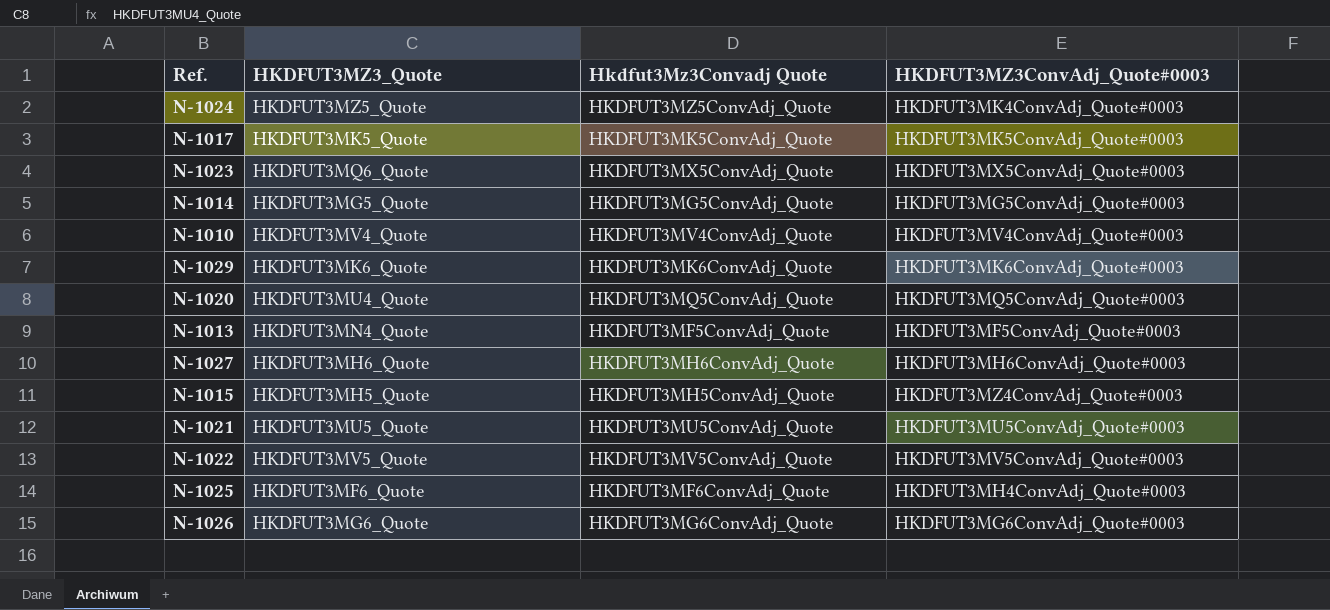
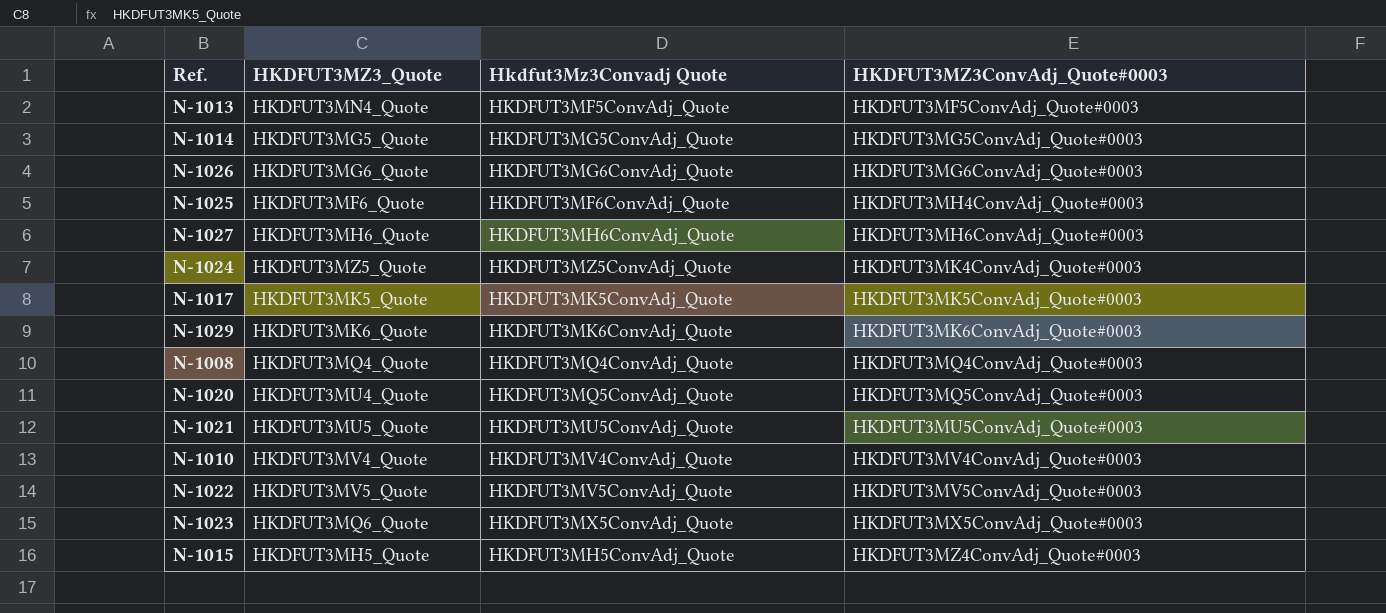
row order: none -> HKDFUT3MZ3ConvAdj_Quote#0003 ascending
row N-1008: none -> HKDFUT3MQ4_Quote | HKDFUT3MQ4ConvAdj_Quote | HKDFUT3MQ4ConvAdj_Quote#0003

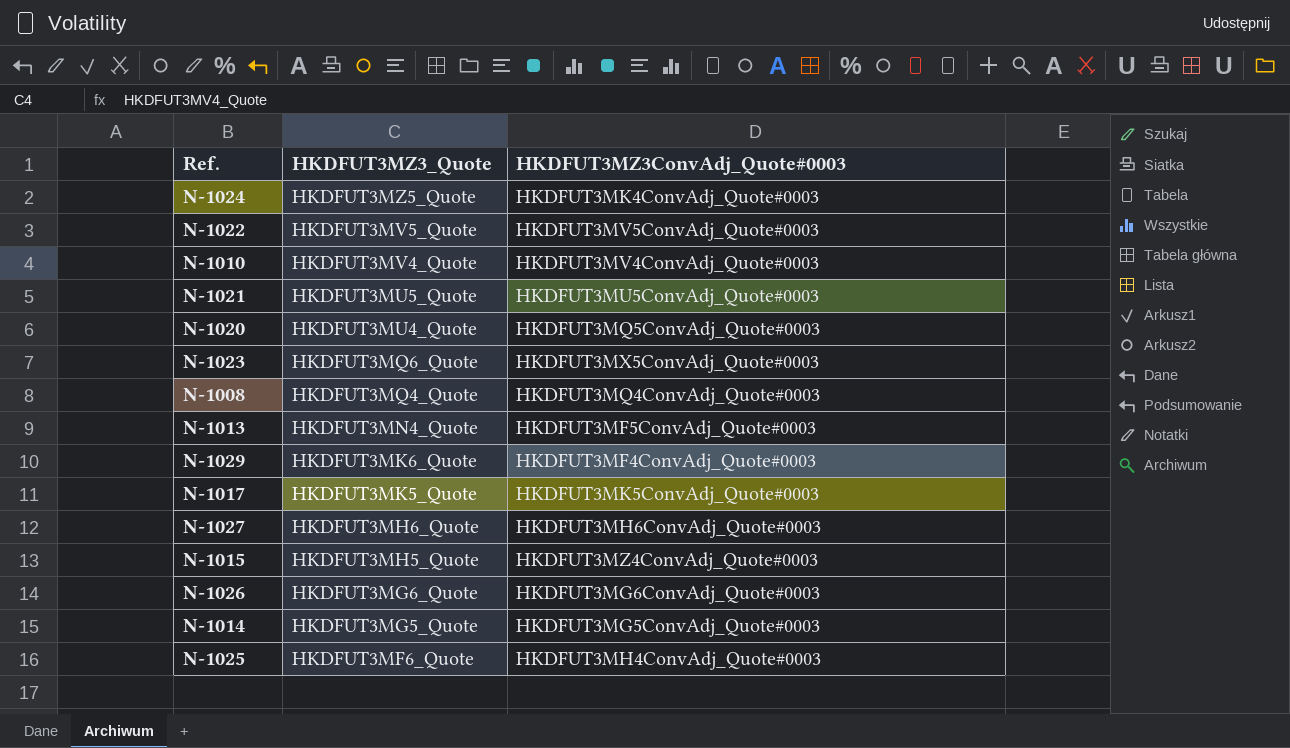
row order: HKDFUT3MZ3ConvAdj_Quote#0003 ascending -> HKDFUT3MZ3_Quote descending
column Hkdfut3Mz3Convadj Quote | position: 3 -> none
N-1029 | HKDFUT3MZ3ConvAdj_Quote#0003: HKDFUT3MK6ConvAdj_Quote#0003 -> HKDFUT3MF4ConvAdj_Quote#0003

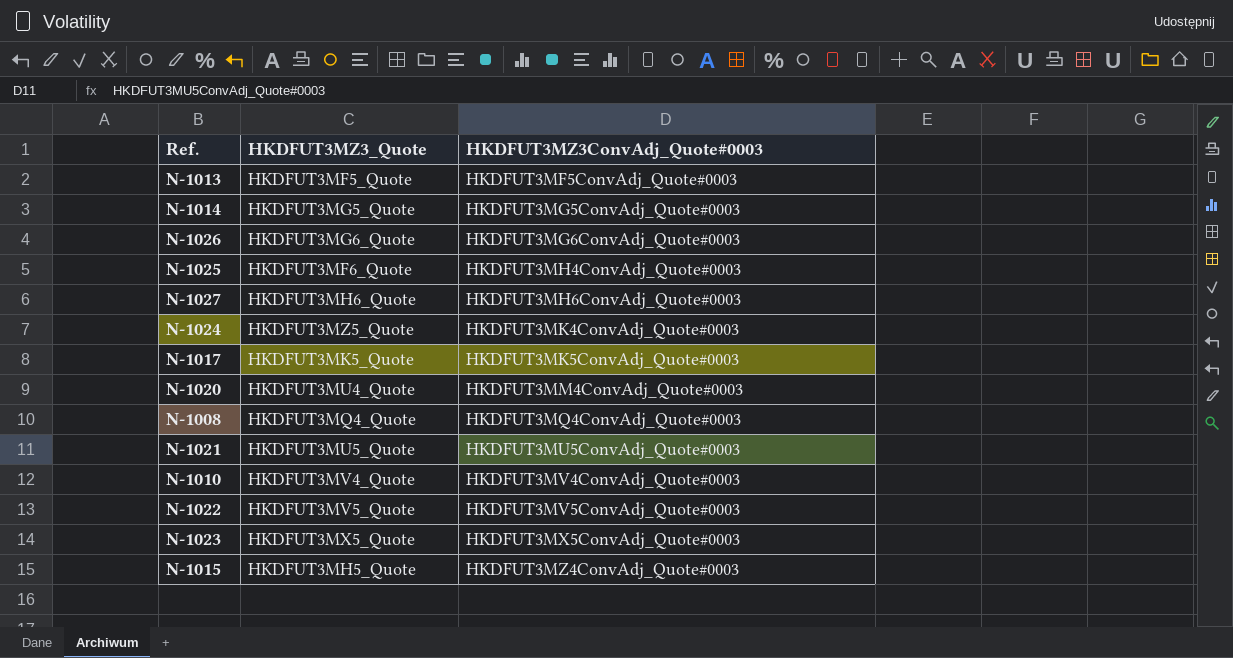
row order: HKDFUT3MZ3_Quote descending -> HKDFUT3MZ3ConvAdj_Quote#0003 ascending
row N-1029: HKDFUT3MK6_Quote | HKDFUT3MF4ConvAdj_Quote#0003 -> none
N-1013 | HKDFUT3MZ3_Quote: HKDFUT3MN4_Quote -> HKDFUT3MF5_Quote
N-1020 | HKDFUT3MZ3ConvAdj_Quote#0003: HKDFUT3MQ5ConvAdj_Quote#0003 -> HKDFUT3MM4ConvAdj_Quote#0003
N-1023 | HKDFUT3MZ3_Quote: HKDFUT3MQ6_Quote -> HKDFUT3MX5_Quote

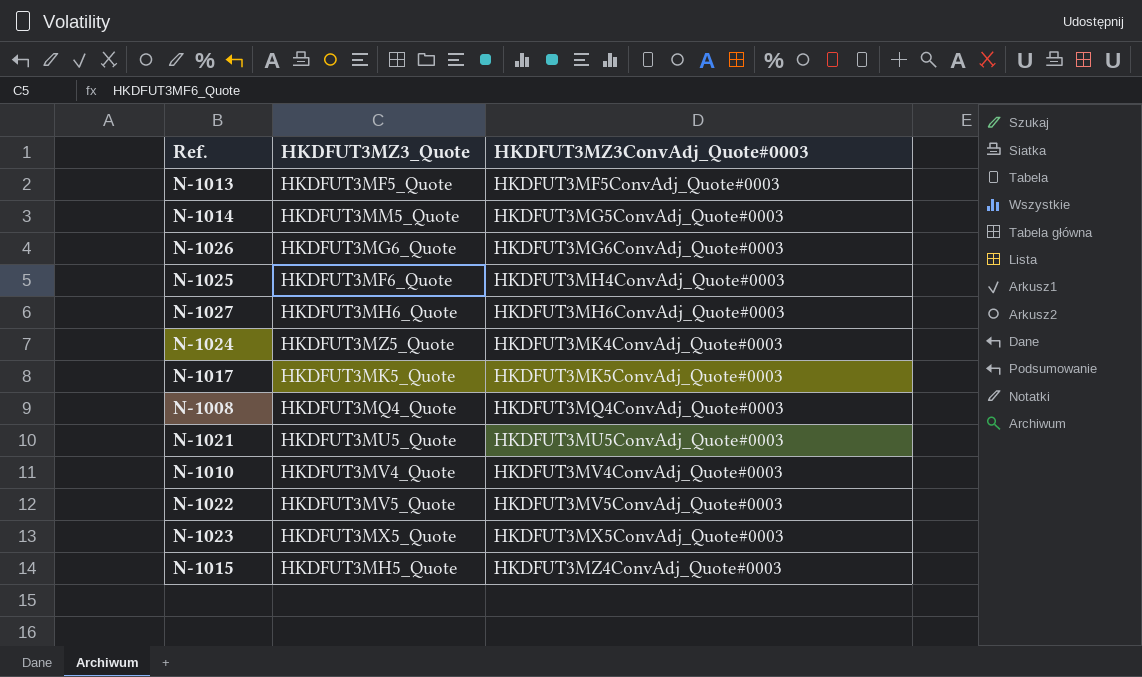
row N-1020: HKDFUT3MU4_Quote | HKDFUT3MM4ConvAdj_Quote#0003 -> none
N-1014 | HKDFUT3MZ3_Quote: HKDFUT3MG5_Quote -> HKDFUT3MM5_Quote

